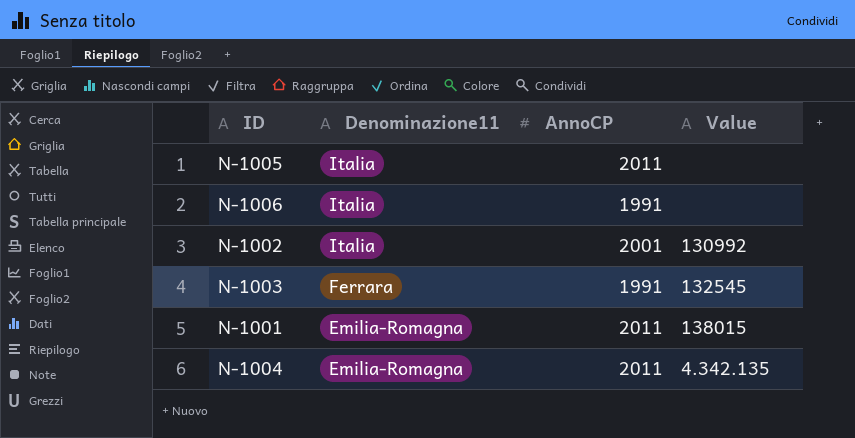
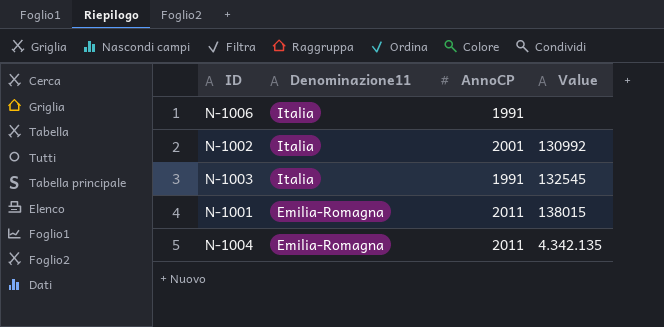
row N-1005: Italia | 2011 | none -> none
N-1003 | Denominazione11: Ferrara -> Italia

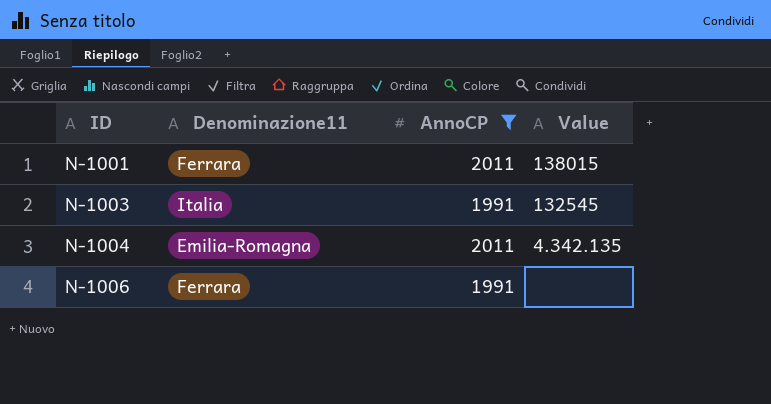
filter: none -> AnnoCP != 2001
row order: Denominazione11 descending -> ID ascending
N-1001 | Denominazione11: Emilia-Romagna -> Ferrara
N-1006 | Denominazione11: Italia -> Ferrara

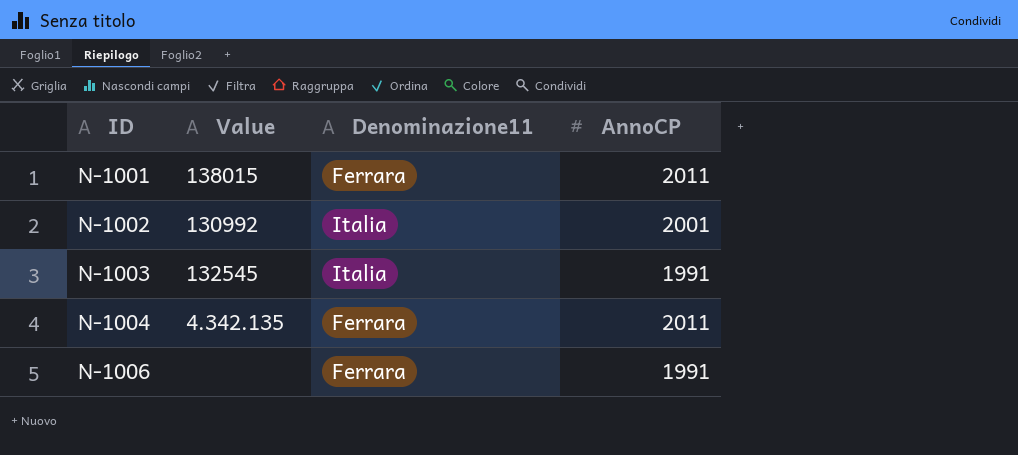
filter: AnnoCP != 2001 -> none
column Value | position: 4 -> 2
N-1004 | Denominazione11: Emilia-Romagna -> Ferrara

